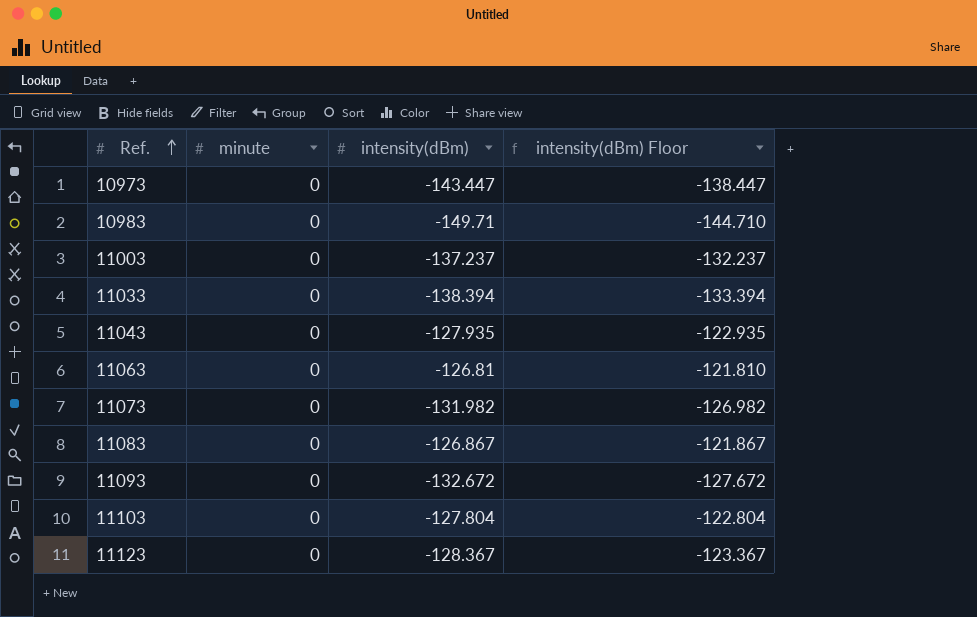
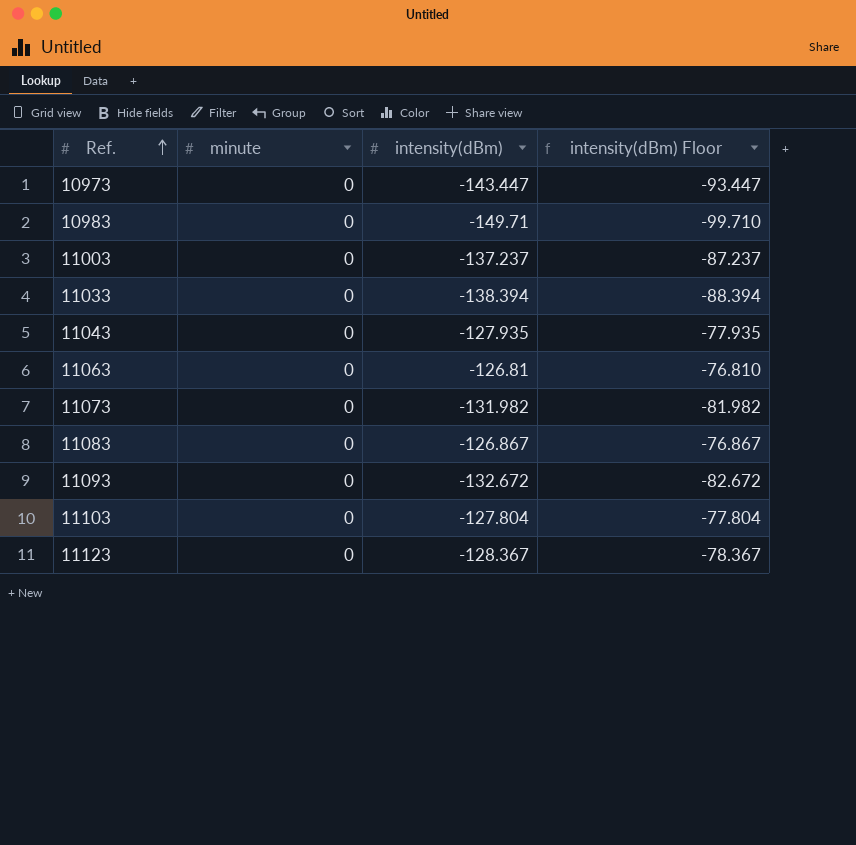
column intensity(dBm) Floor | formula: [intensity(dBm)] + 5 -> [intensity(dBm)] + 50

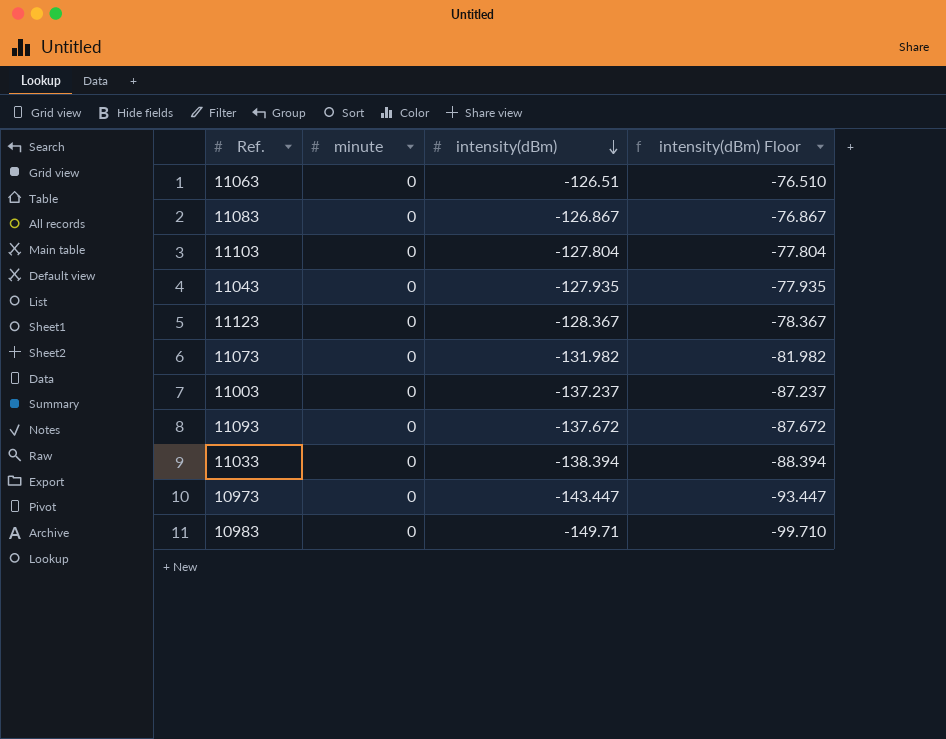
row order: Ref. ascending -> intensity(dBm) descending
11063 | intensity(dBm): -126.81 -> -126.51
11063 | intensity(dBm) Floor: -76.810 -> -76.510
11093 | intensity(dBm): -132.672 -> -137.672
11093 | intensity(dBm) Floor: -82.672 -> -87.672

